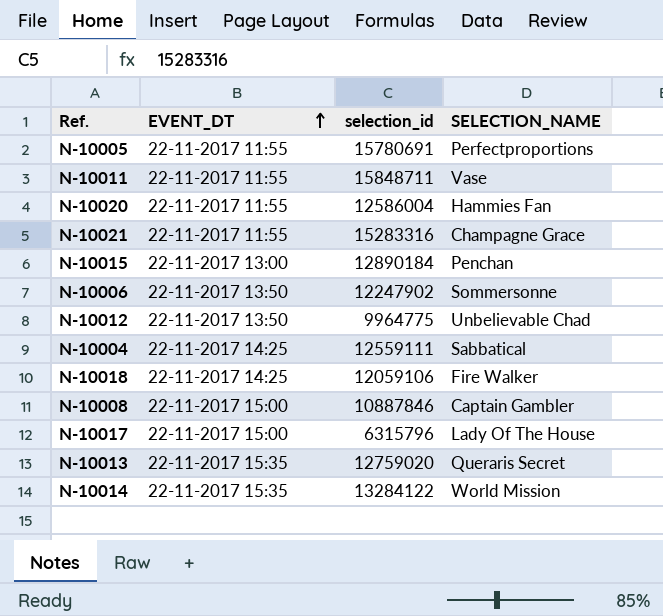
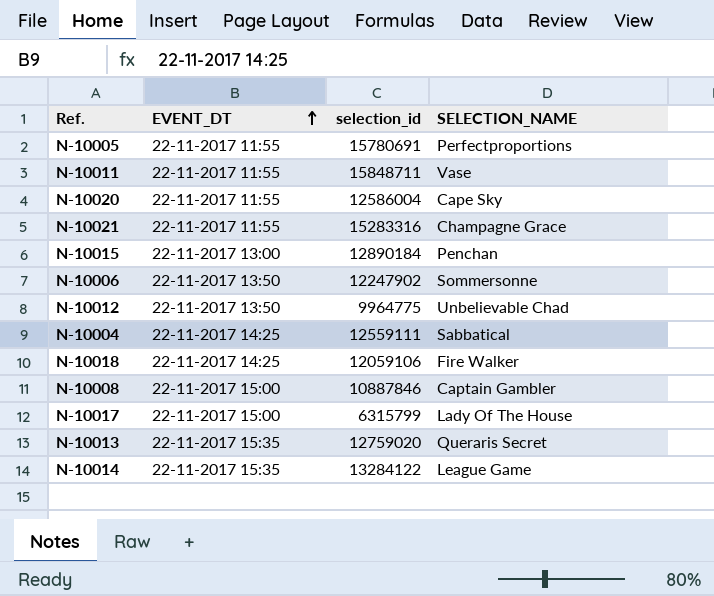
N-10020 | SELECTION_NAME: Hammies Fan -> Cape Sky
N-10017 | selection_id: 6315796 -> 6315799
N-10014 | SELECTION_NAME: World Mission -> League Game

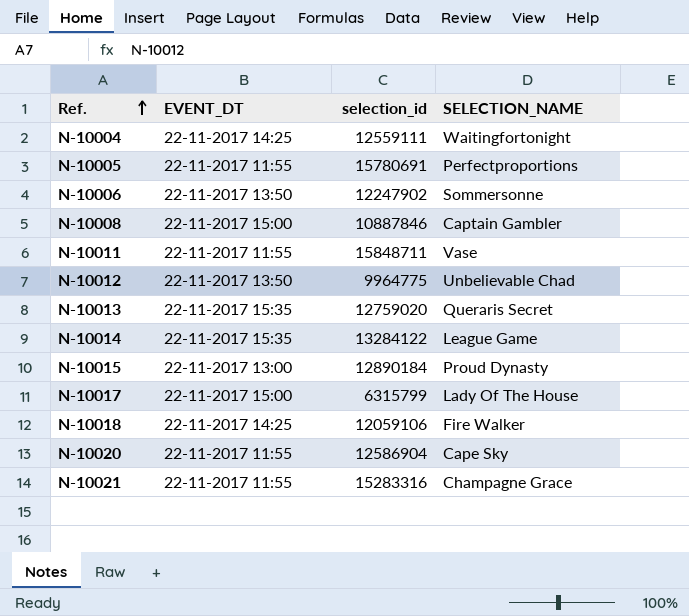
row order: EVENT_DT ascending -> Ref. ascending
N-10004 | SELECTION_NAME: Sabbatical -> Waitingfortonight
N-10015 | SELECTION_NAME: Penchan -> Proud Dynasty
N-10020 | selection_id: 12586004 -> 12586904

